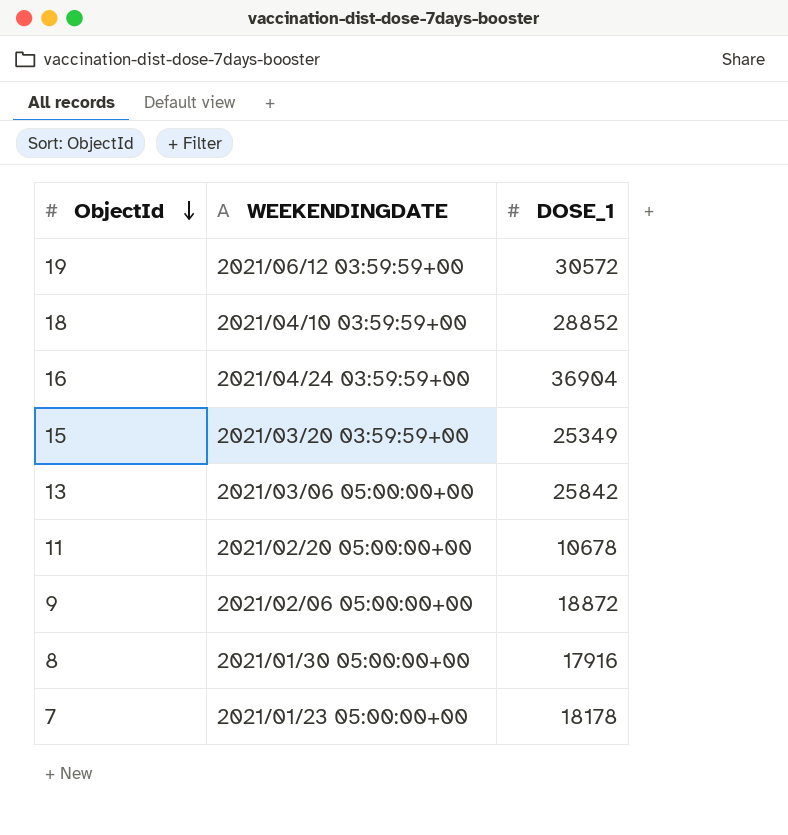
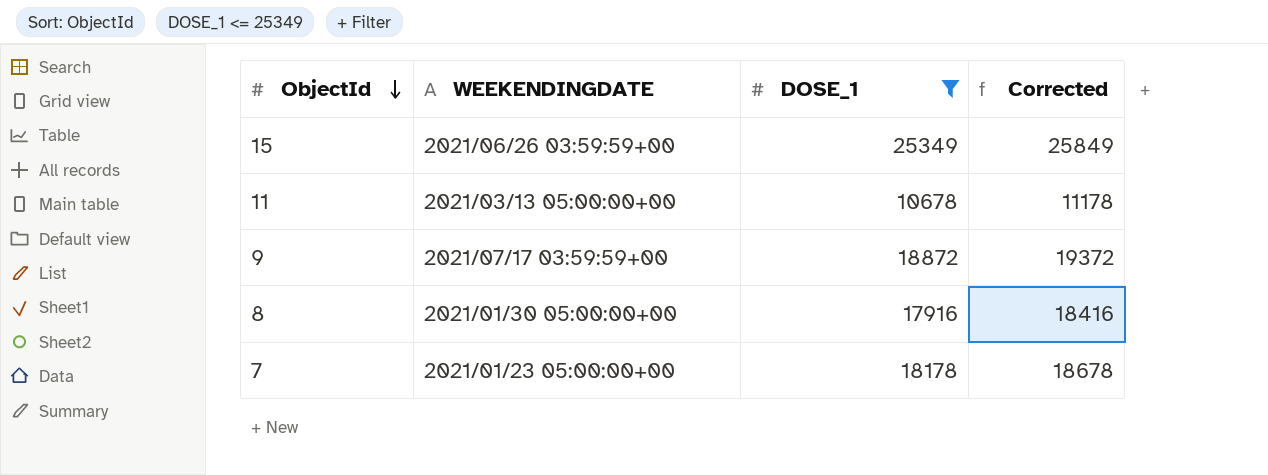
filter: none -> DOSE_1 <= 25349
column Corrected | formula: none -> [DOSE_1] + 500
15 | WEEKENDINGDATE: 2021/03/20 03:59:59+00 -> 2021/06/26 03:59:59+00
11 | WEEKENDINGDATE: 2021/02/20 05:00:00+00 -> 2021/03/13 05:00:00+00
9 | WEEKENDINGDATE: 2021/02/06 05:00:00+00 -> 2021/07/17 03:59:59+00

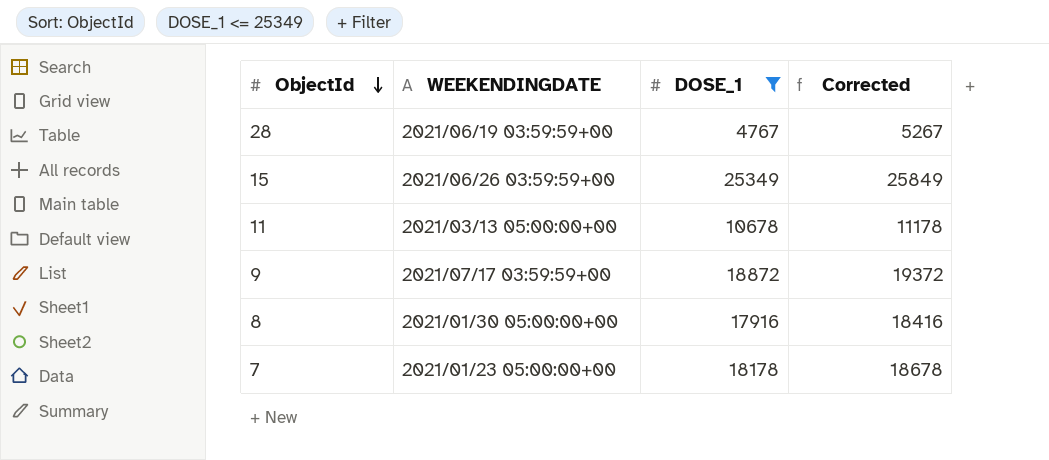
row 28: none -> 2021/06/19 03:59:59+00 | 4767 | 5267

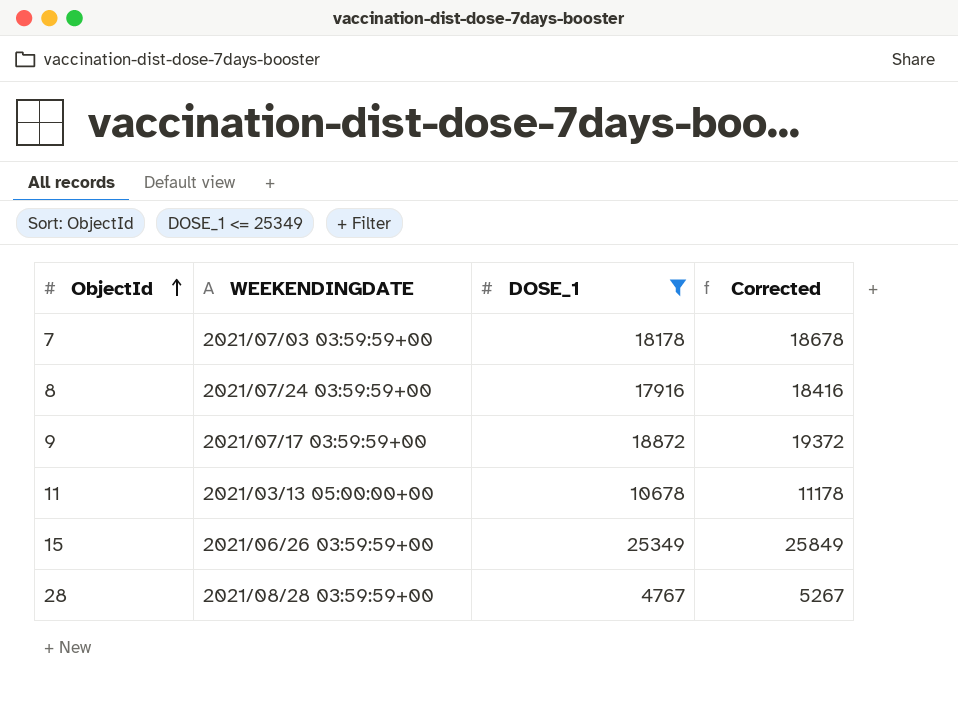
row order: ObjectId descending -> ObjectId ascending
7 | WEEKENDINGDATE: 2021/01/23 05:00:00+00 -> 2021/07/03 03:59:59+00
8 | WEEKENDINGDATE: 2021/01/30 05:00:00+00 -> 2021/07/24 03:59:59+00
28 | WEEKENDINGDATE: 2021/06/19 03:59:59+00 -> 2021/08/28 03:59:59+00

